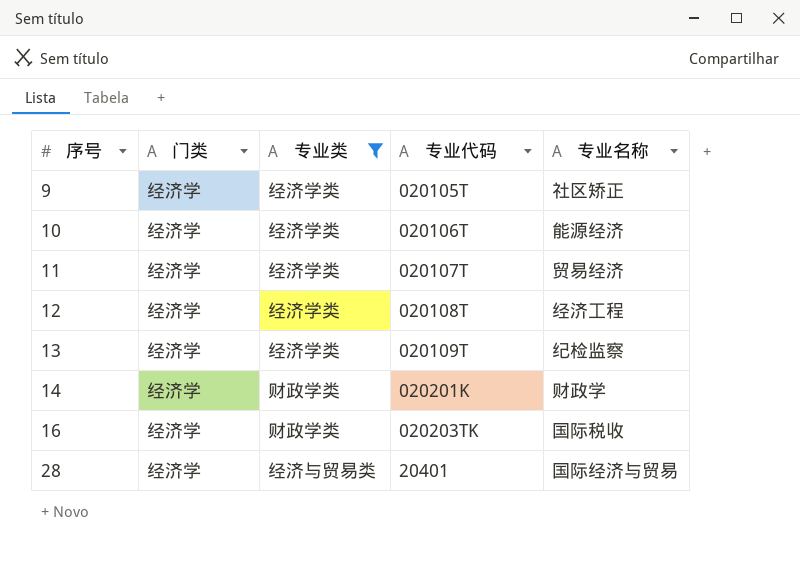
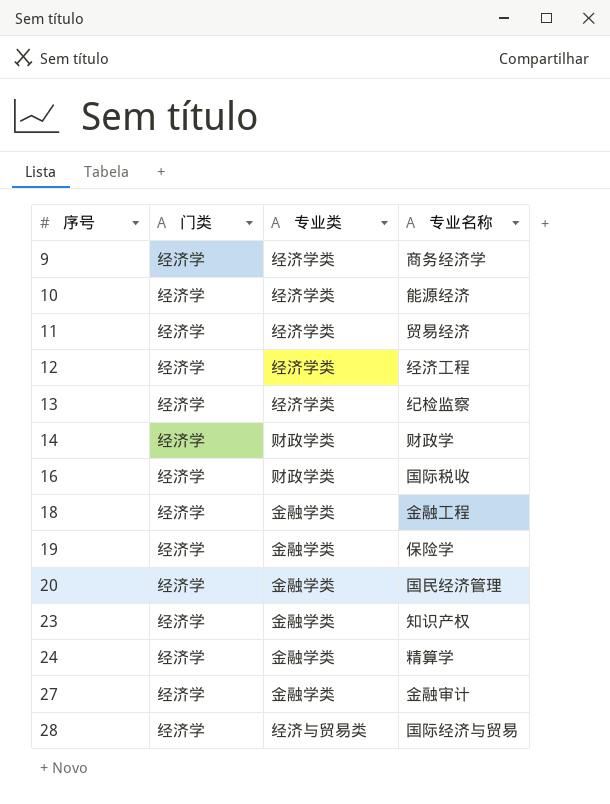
filter: 专业类 != 金融学类 -> none
column 专业代码 | position: 4 -> none
9 | 专业名称: 社区矫正 -> 商务经济学

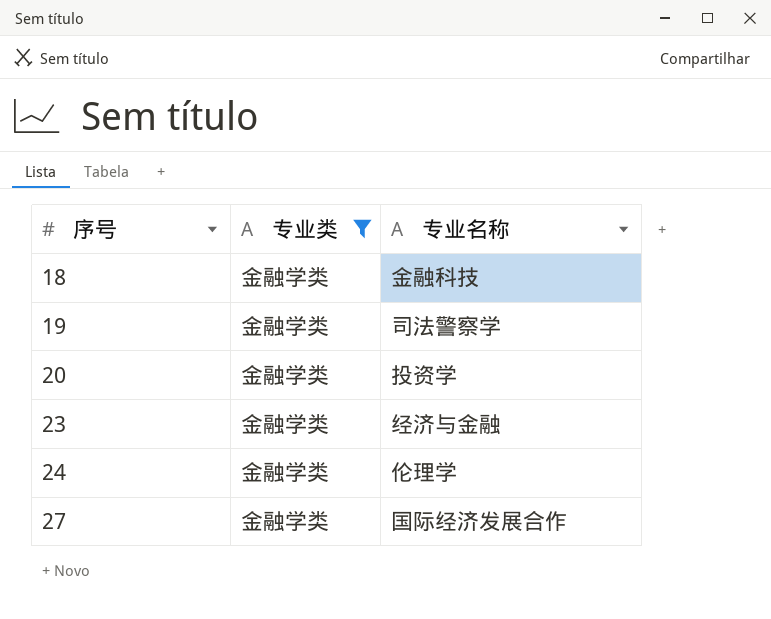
filter: none -> 专业类 = 金融学类
column 门类 | position: 2 -> none
18 | 专业名称: 金融工程 -> 金融科技
19 | 专业名称: 保险学 -> 司法警察学
20 | 专业名称: 国民经济管理 -> 投资学
23 | 专业名称: 知识产权 -> 经济与金融
24 | 专业名称: 精算学 -> 伦理学
27 | 专业名称: 金融审计 -> 国际经济发展合作

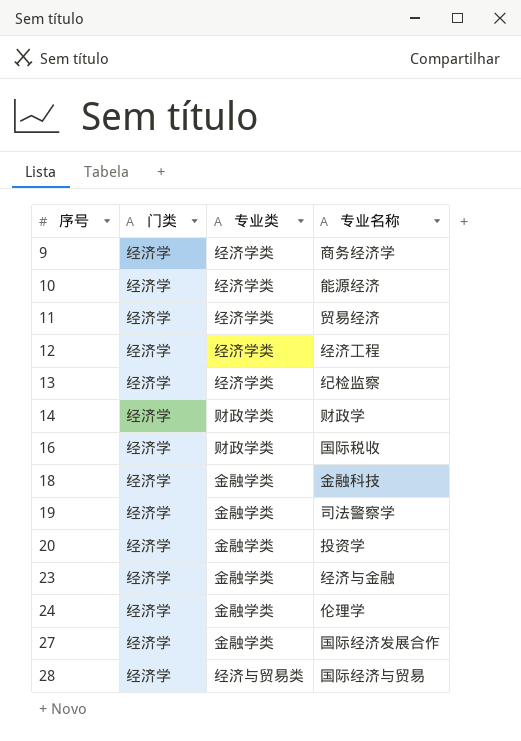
filter: 专业类 = 金融学类 -> none
column 门类 | position: none -> 2

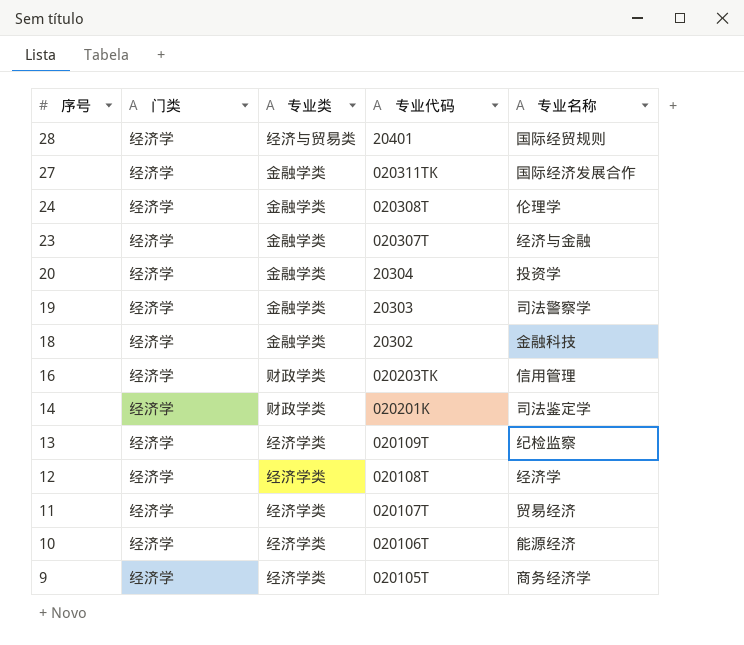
row order: 序号 ascending -> 序号 descending
column 专业代码 | position: none -> 4
28 | 专业名称: 国际经济与贸易 -> 国际经贸规则
16 | 专业名称: 国际税收 -> 信用管理
14 | 专业名称: 财政学 -> 司法鉴定学
12 | 专业名称: 经济工程 -> 经济学

